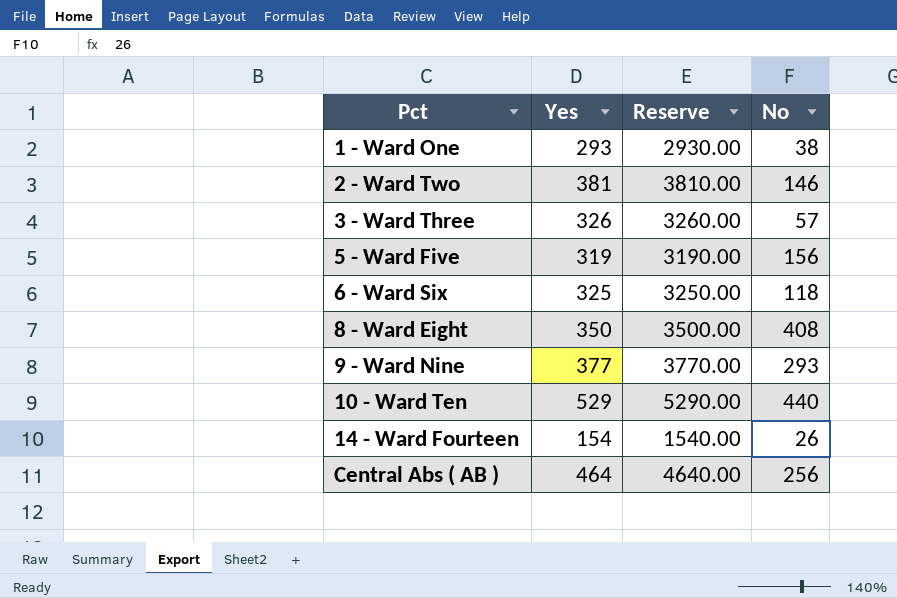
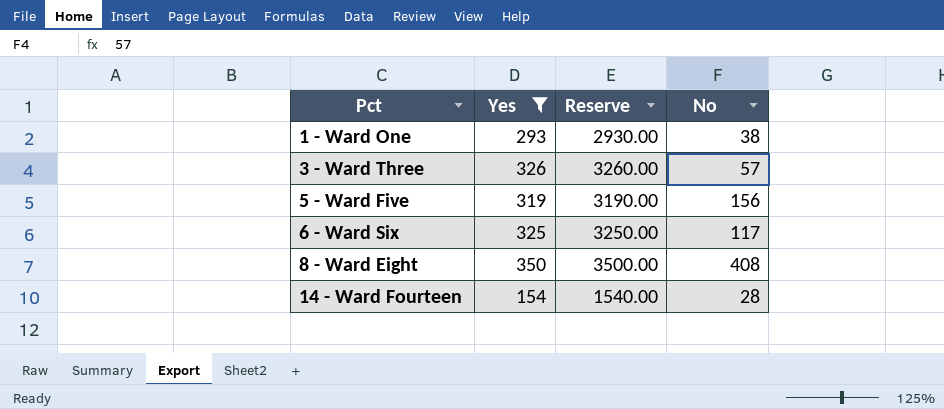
filter: none -> Yes <= 350
6 - Ward Six | No: 118 -> 117
14 - Ward Fourteen | No: 26 -> 28

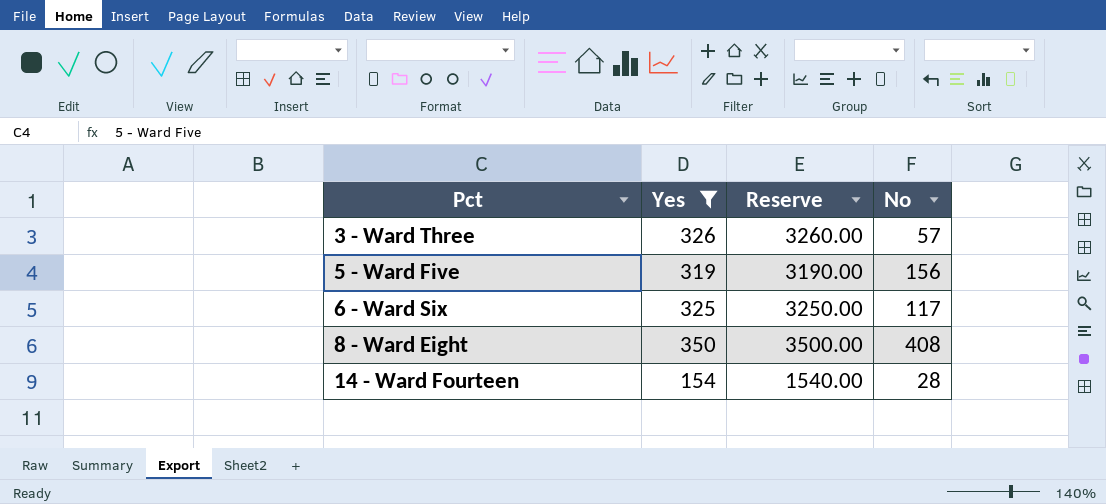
row 1 - Ward One: 293 | 2930.00 | 38 -> none

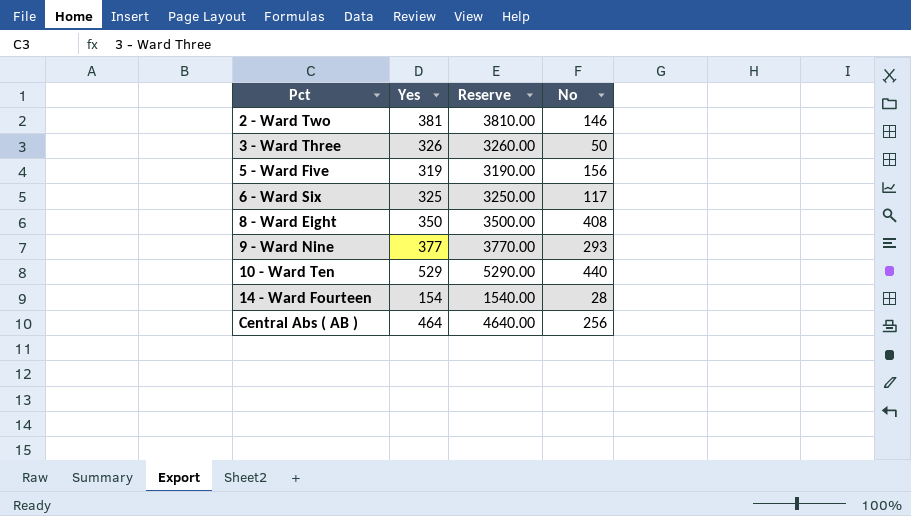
filter: Yes <= 350 -> none
3 - Ward Three | No: 57 -> 50

